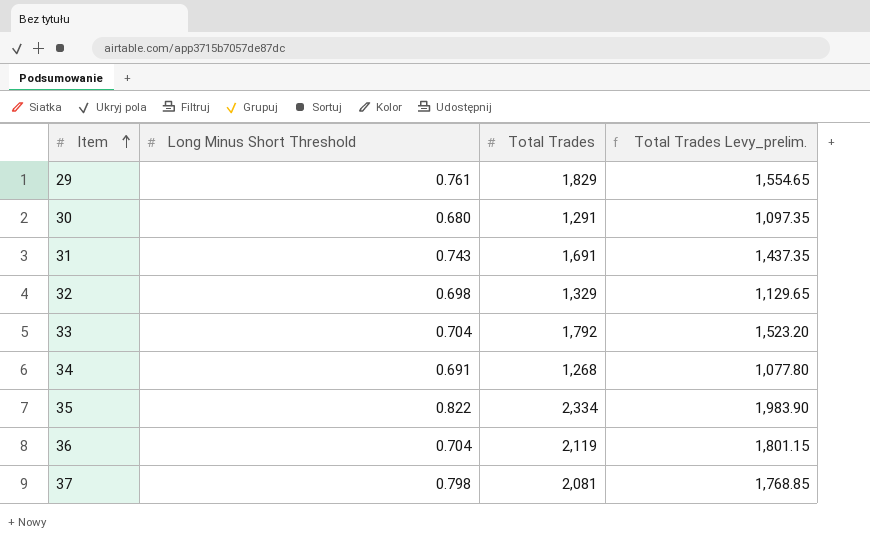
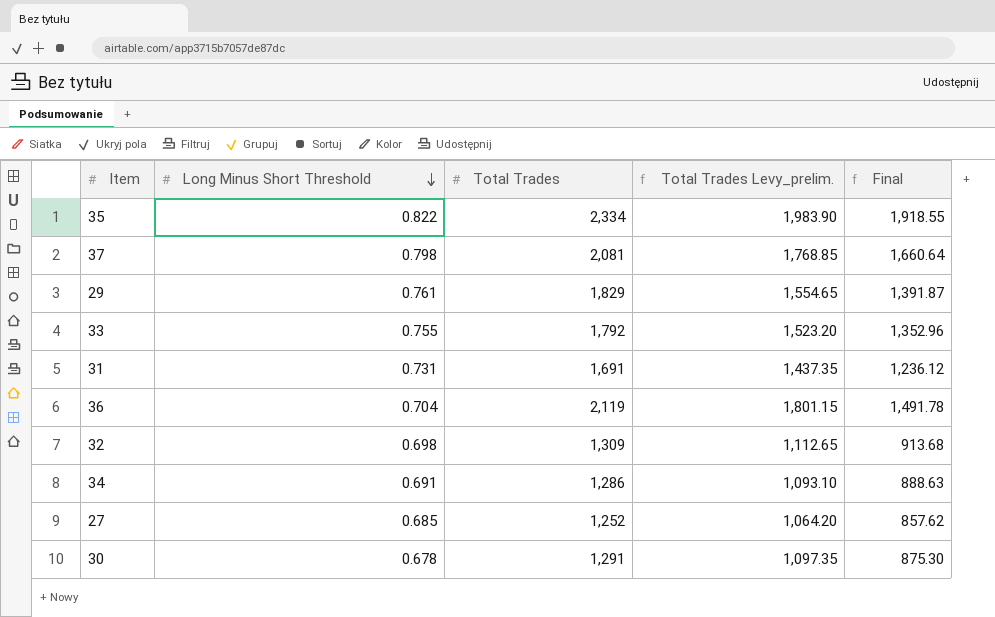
row order: Item ascending -> Long Minus Short Threshold descending
column Final | formula: none -> [Long Minus Short Threshold] * [Total Trades]
33 | Long Minus Short Threshold: 0.704 -> 0.755
31 | Long Minus Short Threshold: 0.743 -> 0.731
32 | Total Trades: 1,329 -> 1,309
32 | Total Trades Levy_prelim.: 1,129.65 -> 1,112.65
34 | Total Trades: 1,268 -> 1,286
34 | Total Trades Levy_prelim.: 1,077.80 -> 1,093.10
row 27: none -> 0.685 | 1,252 | 1,064.20 | 857.62
30 | Long Minus Short Threshold: 0.680 -> 0.678

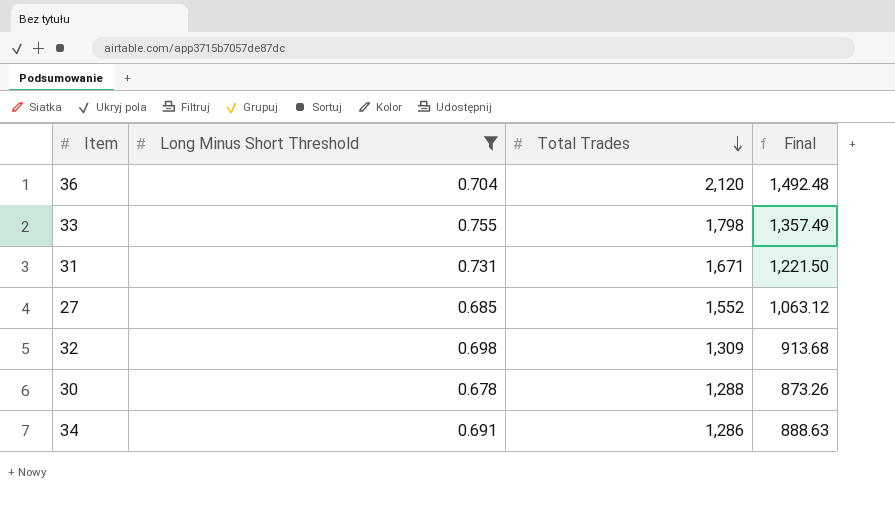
filter: none -> Long Minus Short Threshold <= 0.755
row order: Long Minus Short Threshold descending -> Total Trades descending
column Total Trades Levy_prelim. | formula: [Total Trades] * 0.85 -> none
36 | Total Trades: 2,119 -> 2,120
36 | Final: 1,491.78 -> 1,492.48
33 | Total Trades: 1,792 -> 1,798
33 | Final: 1,352.96 -> 1,357.49
31 | Total Trades: 1,691 -> 1,671
31 | Final: 1,236.12 -> 1,221.50
27 | Total Trades: 1,252 -> 1,552
27 | Final: 857.62 -> 1,063.12
30 | Total Trades: 1,291 -> 1,288
30 | Final: 875.30 -> 873.26

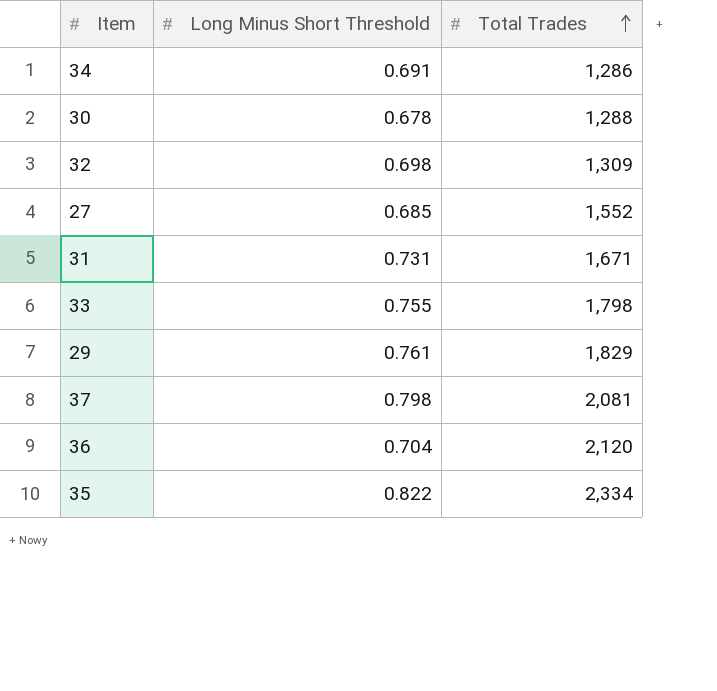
filter: Long Minus Short Threshold <= 0.755 -> none
row order: Total Trades descending -> Total Trades ascending
column Final | formula: [Long Minus Short Threshold] * [Total Trades] -> none

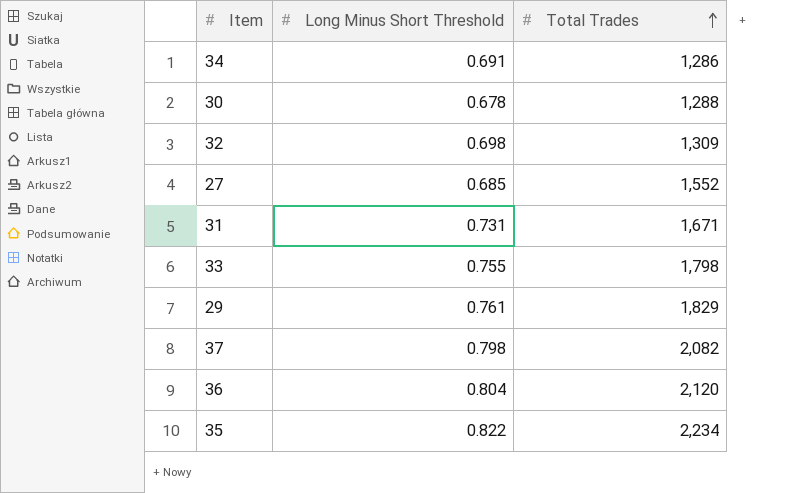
37 | Total Trades: 2,081 -> 2,082
36 | Long Minus Short Threshold: 0.704 -> 0.804
35 | Total Trades: 2,334 -> 2,234

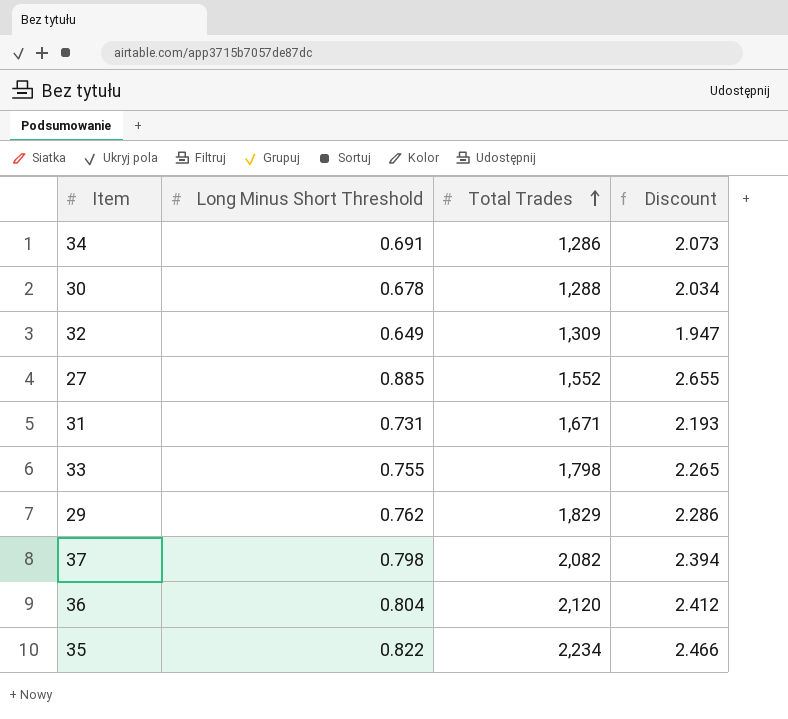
column Discount | formula: none -> [Long Minus Short Threshold] * 3
32 | Long Minus Short Threshold: 0.698 -> 0.649
27 | Long Minus Short Threshold: 0.685 -> 0.885
29 | Long Minus Short Threshold: 0.761 -> 0.762

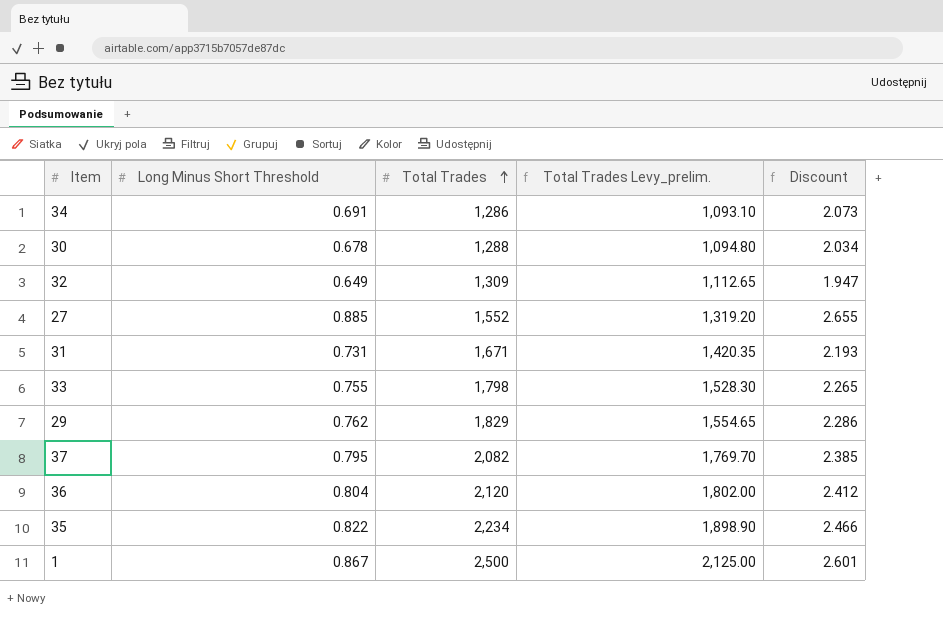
column Total Trades Levy_prelim. | formula: none -> [Total Trades] * 0.85
37 | Long Minus Short Threshold: 0.798 -> 0.795
37 | Discount: 2.394 -> 2.385
row 1: none -> 0.867 | 2,500 | 2,125.00 | 2.601

